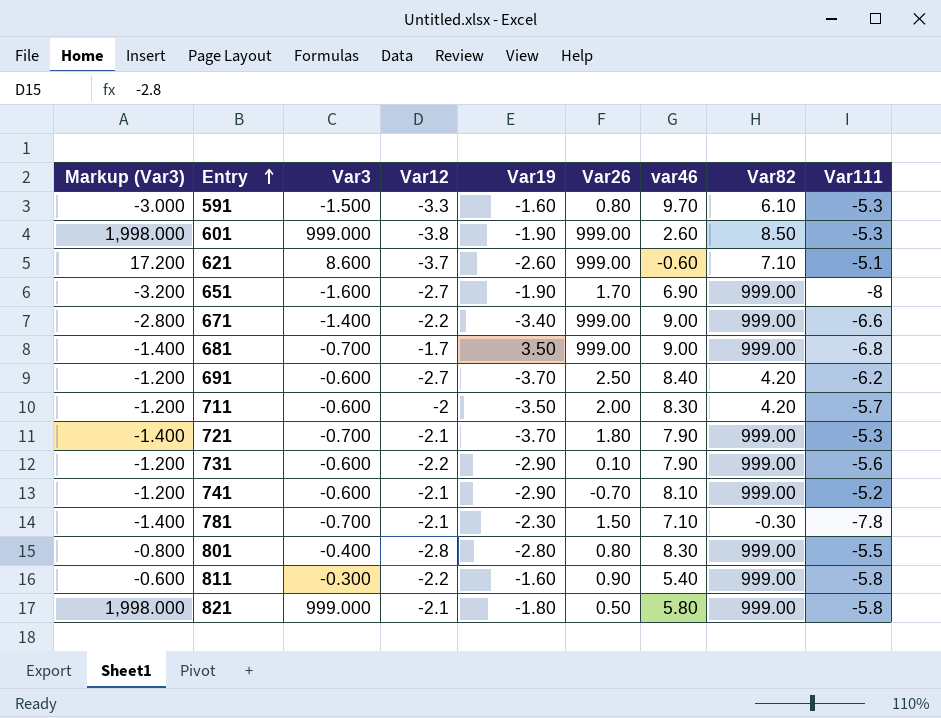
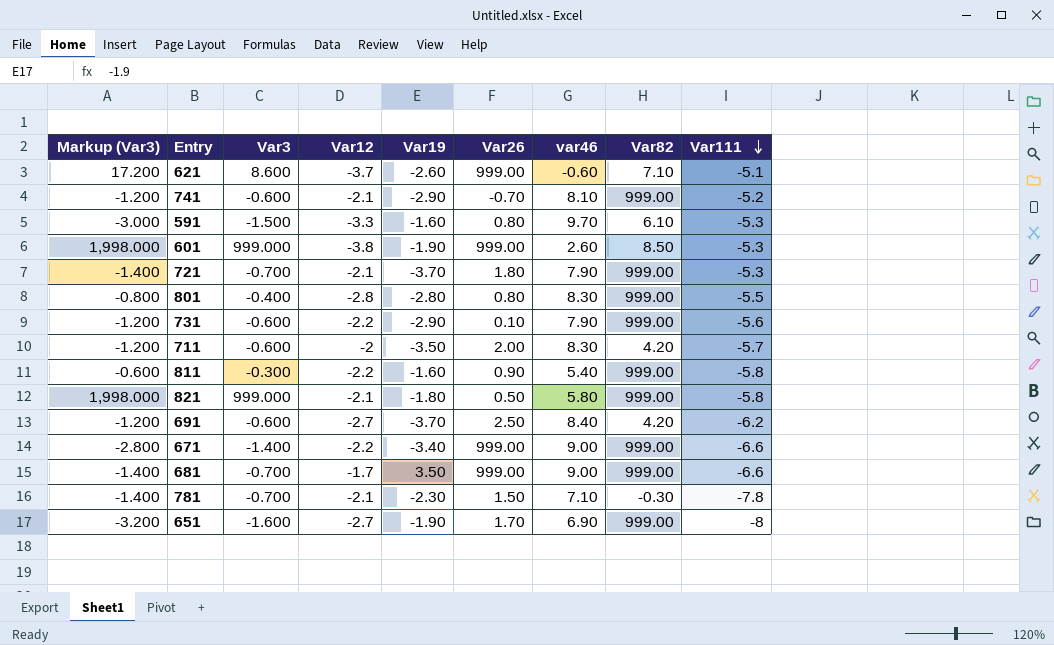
row order: Entry ascending -> Var111 descending
681 | Var111: -6.8 -> -6.6

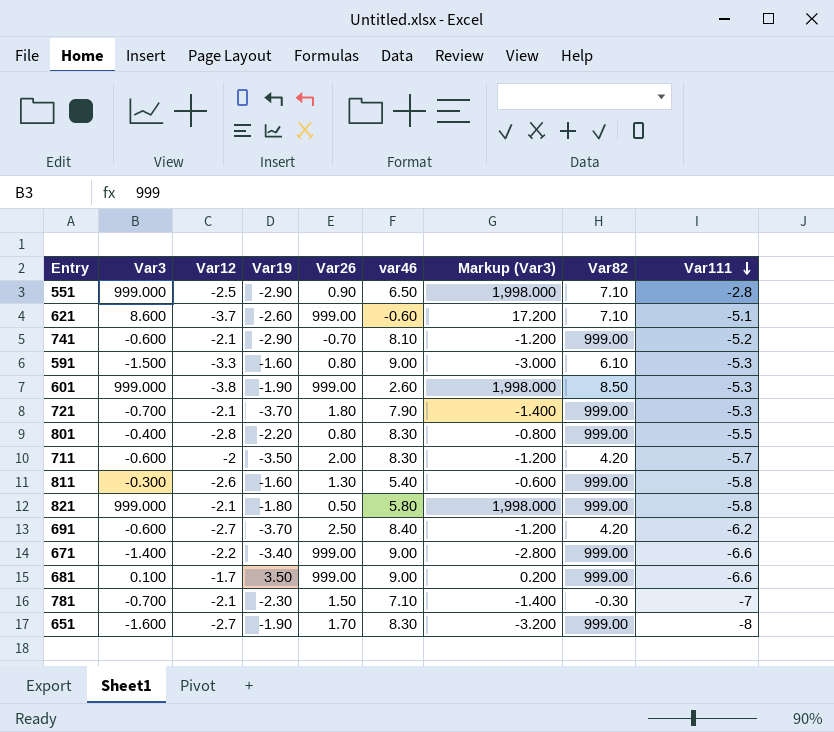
column Markup (Var3) | position: 1 -> 7
row 731: -1.200 | -0.600 | -2.2 | -2.90 | 0.10 | 7.90 | 999.00 | -5.6 -> none
row 551: none -> 999.000 | -2.5 | -2.90 | 0.90 | 6.50 | 1,998.000 | 7.10 | -2.8
591 | var46: 9.70 -> 9.00
801 | Var19: -2.80 -> -2.20
811 | Var12: -2.2 -> -2.6
811 | Var26: 0.90 -> 1.30
681 | Var3: -0.700 -> 0.100
681 | Markup (Var3): -1.400 -> 0.200
781 | Var111: -7.8 -> -7
651 | var46: 6.90 -> 8.30

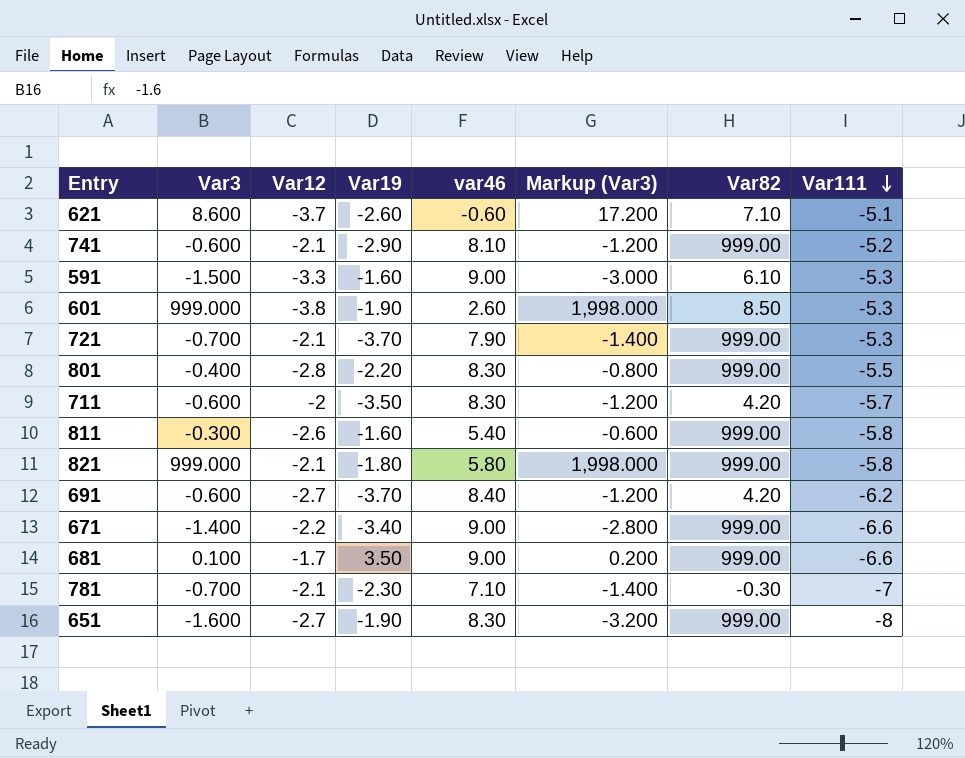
column Var26 | position: 5 -> none
row 551: 999.000 | -2.5 | -2.90 | 0.90 | 6.50 | 1,998.000 | 7.10 | -2.8 -> none

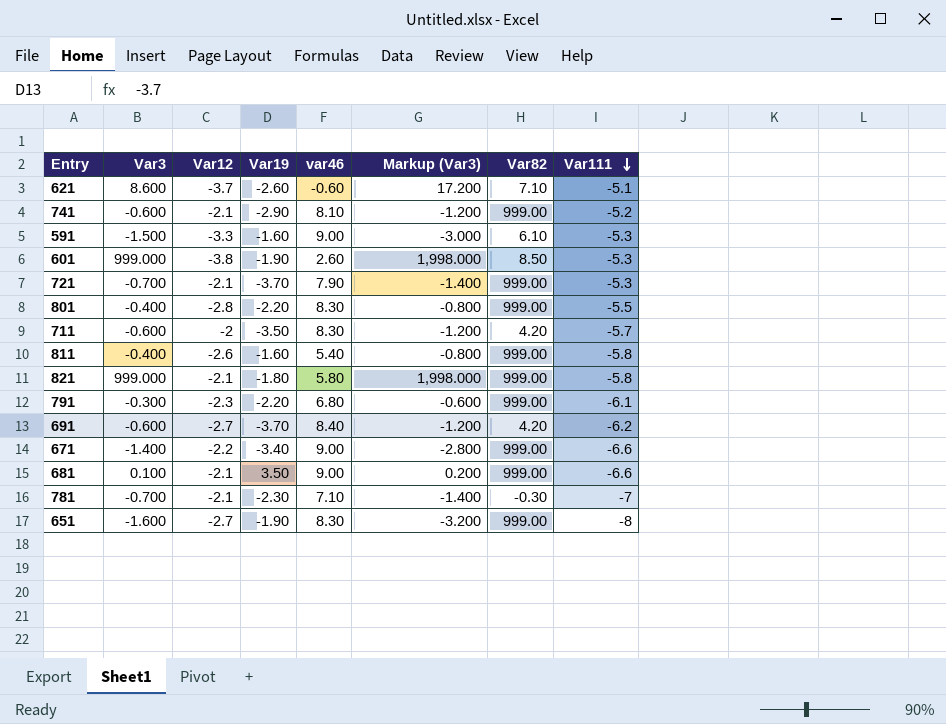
811 | Var3: -0.300 -> -0.400
811 | Markup (Var3): -0.600 -> -0.800
row 791: none -> -0.300 | -2.3 | -2.20 | 6.80 | -0.600 | 999.00 | -6.1
681 | Var12: -1.7 -> -2.1

